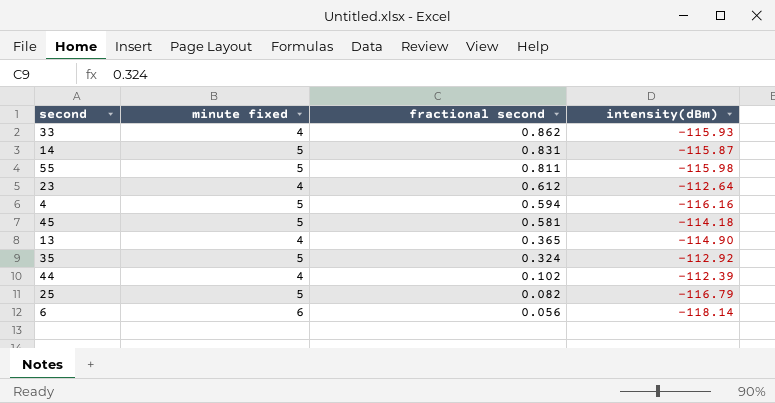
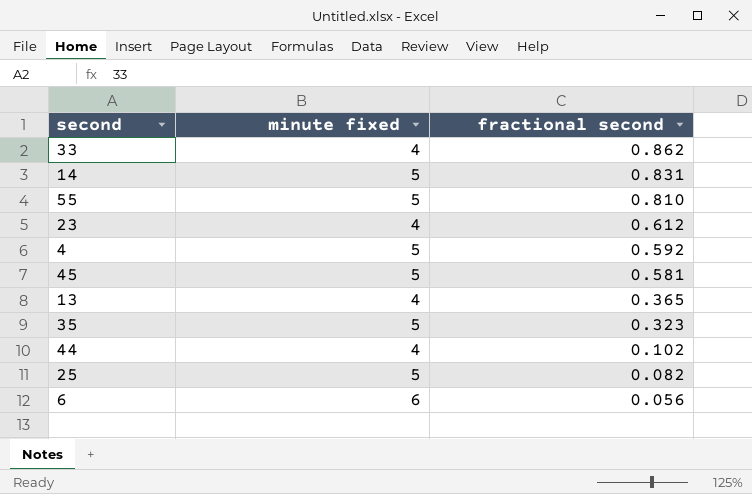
column intensity(dBm) | position: 4 -> none
55 | fractional second: 0.811 -> 0.810
4 | fractional second: 0.594 -> 0.592
35 | fractional second: 0.324 -> 0.323

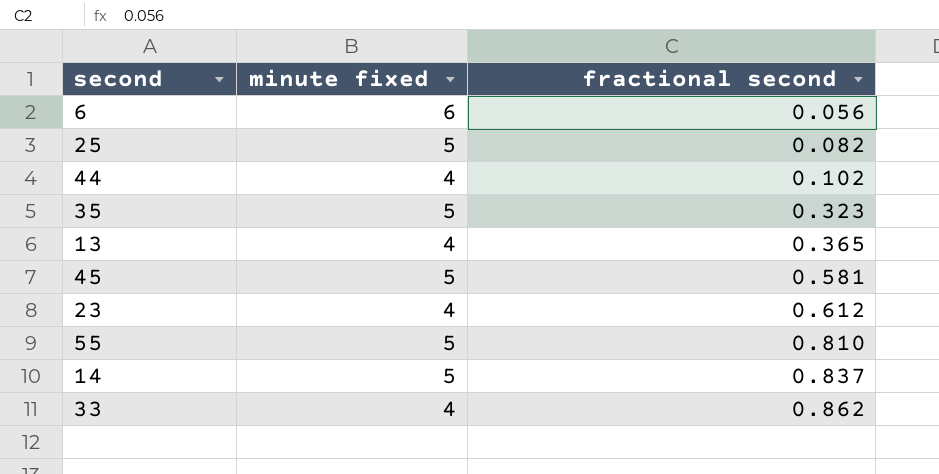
row order: fractional second descending -> fractional second ascending
row 4: 5 | 0.592 -> none
14 | fractional second: 0.831 -> 0.837

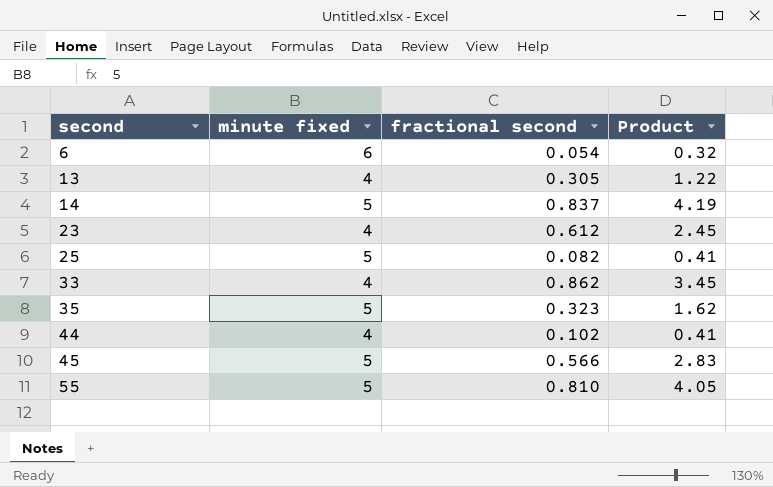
row order: fractional second ascending -> second ascending
column Product | formula: none -> [minute fixed] * [fractional second]
6 | fractional second: 0.056 -> 0.054
13 | fractional second: 0.365 -> 0.305
45 | fractional second: 0.581 -> 0.566

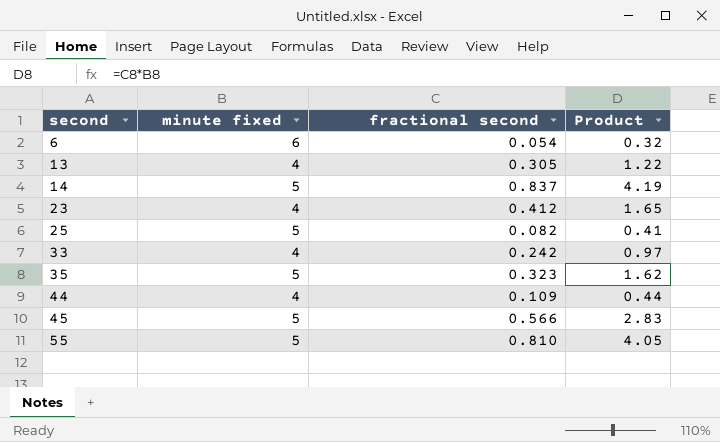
23 | fractional second: 0.612 -> 0.412
23 | Product: 2.45 -> 1.65
33 | fractional second: 0.862 -> 0.242
33 | Product: 3.45 -> 0.97
44 | fractional second: 0.102 -> 0.109
44 | Product: 0.41 -> 0.44

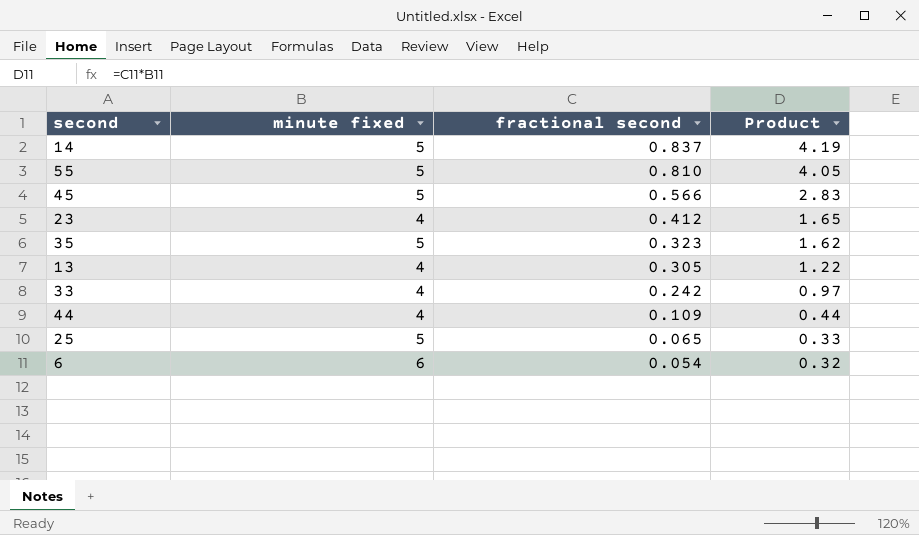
row order: second ascending -> fractional second descending
25 | fractional second: 0.082 -> 0.065
25 | Product: 0.41 -> 0.33

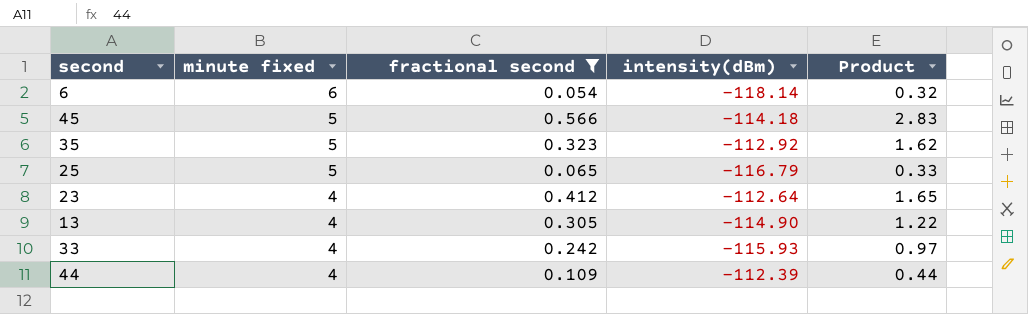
filter: none -> fractional second <= 0.566
row order: fractional second descending -> minute fixed descending
column intensity(dBm) | position: none -> 4

